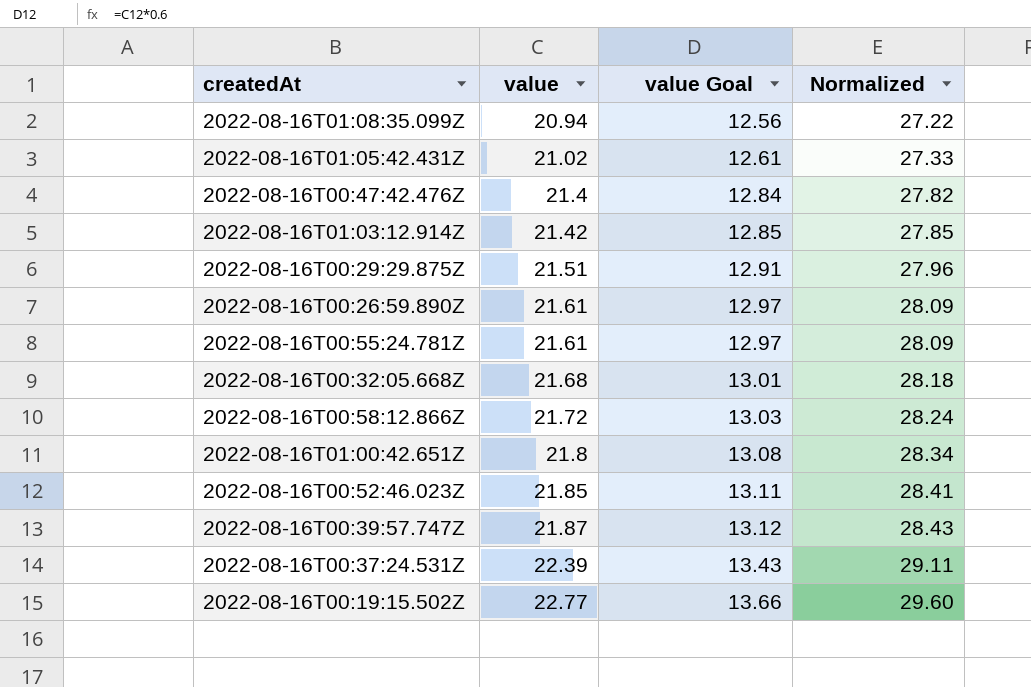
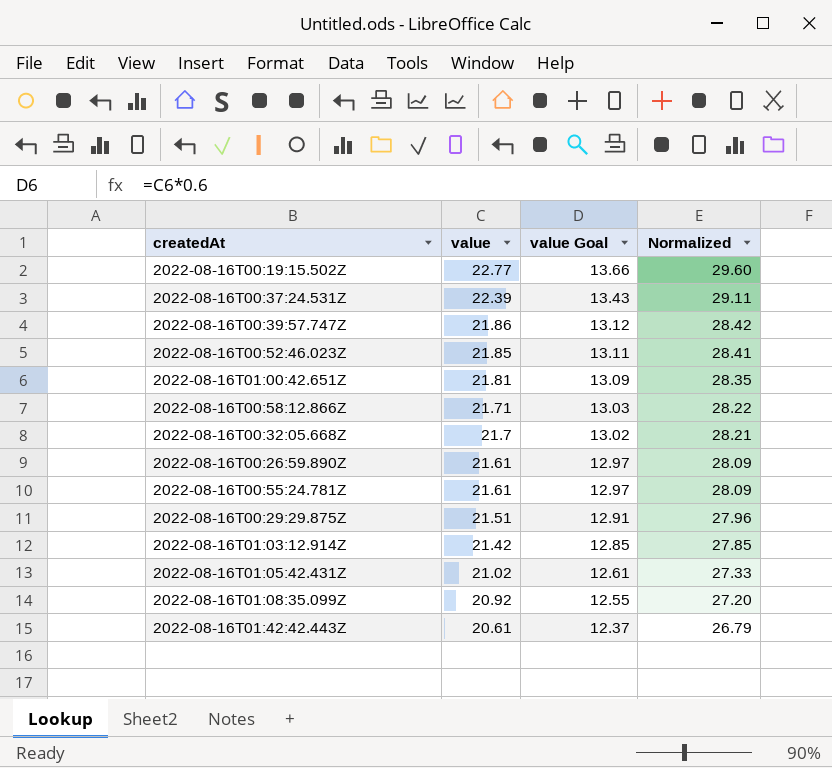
row order: value ascending -> value descending
row 2022-08-16T00:47:42.476Z: 21.4 | 12.84 | 27.82 -> none
2022-08-16T00:39:57.747Z | value: 21.87 -> 21.86
2022-08-16T00:39:57.747Z | Normalized: 28.43 -> 28.42
2022-08-16T01:00:42.651Z | value: 21.8 -> 21.81
2022-08-16T01:00:42.651Z | value Goal: 13.08 -> 13.09
2022-08-16T01:00:42.651Z | Normalized: 28.34 -> 28.35
2022-08-16T00:58:12.866Z | value: 21.72 -> 21.71
2022-08-16T00:58:12.866Z | Normalized: 28.24 -> 28.22
2022-08-16T00:32:05.668Z | value: 21.68 -> 21.7
2022-08-16T00:32:05.668Z | value Goal: 13.01 -> 13.02
2022-08-16T00:32:05.668Z | Normalized: 28.18 -> 28.21
2022-08-16T01:08:35.099Z | value: 20.94 -> 20.92
2022-08-16T01:08:35.099Z | value Goal: 12.56 -> 12.55
2022-08-16T01:08:35.099Z | Normalized: 27.22 -> 27.20
row 2022-08-16T01:42:42.443Z: none -> 20.61 | 12.37 | 26.79

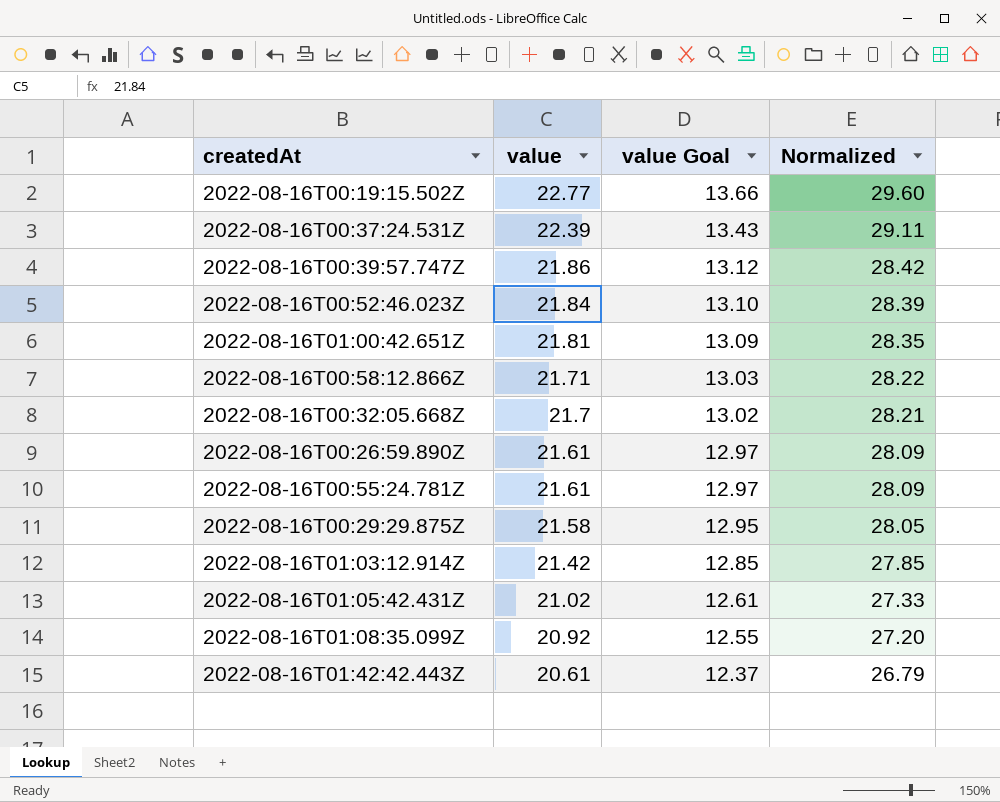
2022-08-16T00:52:46.023Z | value: 21.85 -> 21.84
2022-08-16T00:52:46.023Z | value Goal: 13.11 -> 13.10
2022-08-16T00:52:46.023Z | Normalized: 28.41 -> 28.39
2022-08-16T00:29:29.875Z | value: 21.51 -> 21.58
2022-08-16T00:29:29.875Z | value Goal: 12.91 -> 12.95
2022-08-16T00:29:29.875Z | Normalized: 27.96 -> 28.05

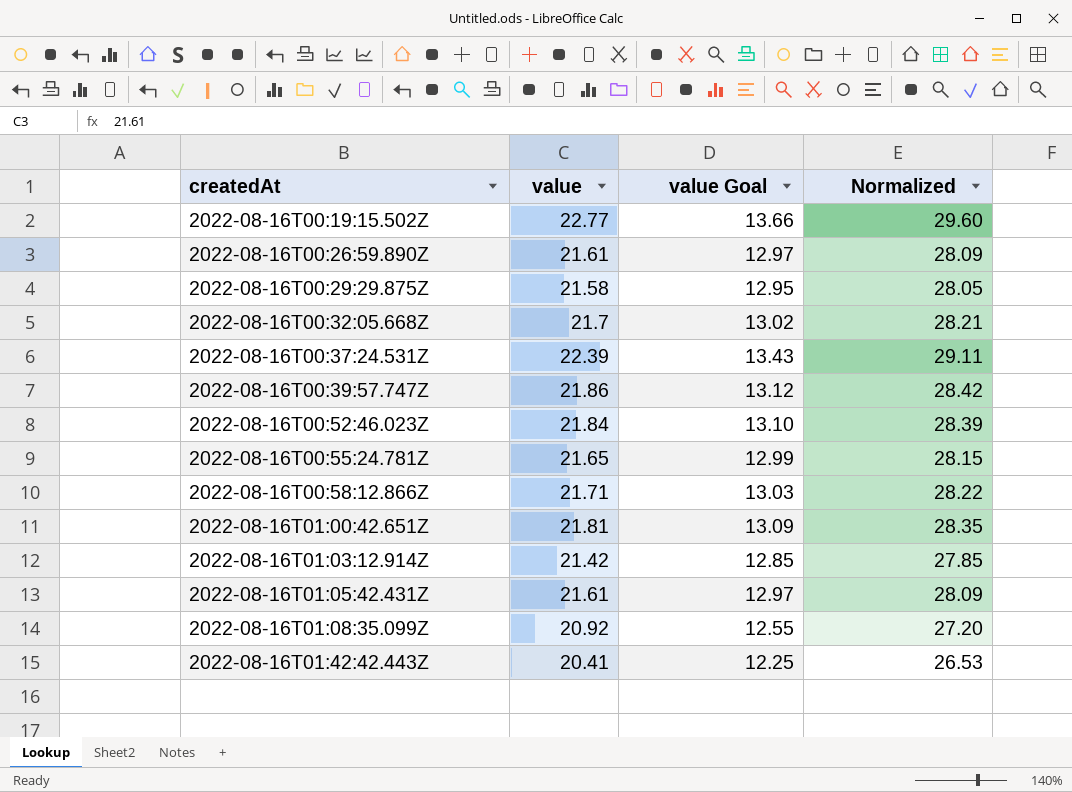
row order: value descending -> createdAt ascending
2022-08-16T00:55:24.781Z | value: 21.61 -> 21.65
2022-08-16T00:55:24.781Z | value Goal: 12.97 -> 12.99
2022-08-16T00:55:24.781Z | Normalized: 28.09 -> 28.15
2022-08-16T01:05:42.431Z | value: 21.02 -> 21.61
2022-08-16T01:05:42.431Z | value Goal: 12.61 -> 12.97
2022-08-16T01:05:42.431Z | Normalized: 27.33 -> 28.09
2022-08-16T01:42:42.443Z | value: 20.61 -> 20.41
2022-08-16T01:42:42.443Z | value Goal: 12.37 -> 12.25
2022-08-16T01:42:42.443Z | Normalized: 26.79 -> 26.53

